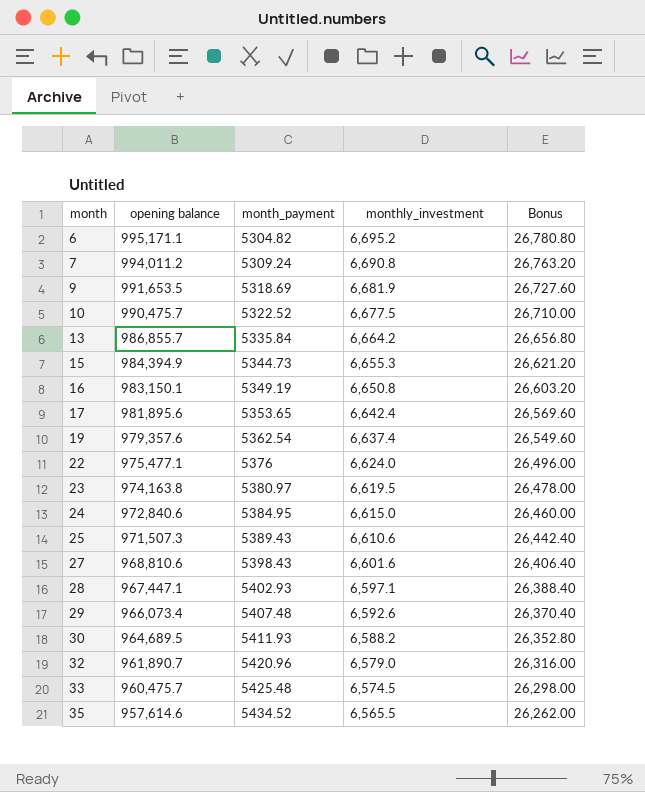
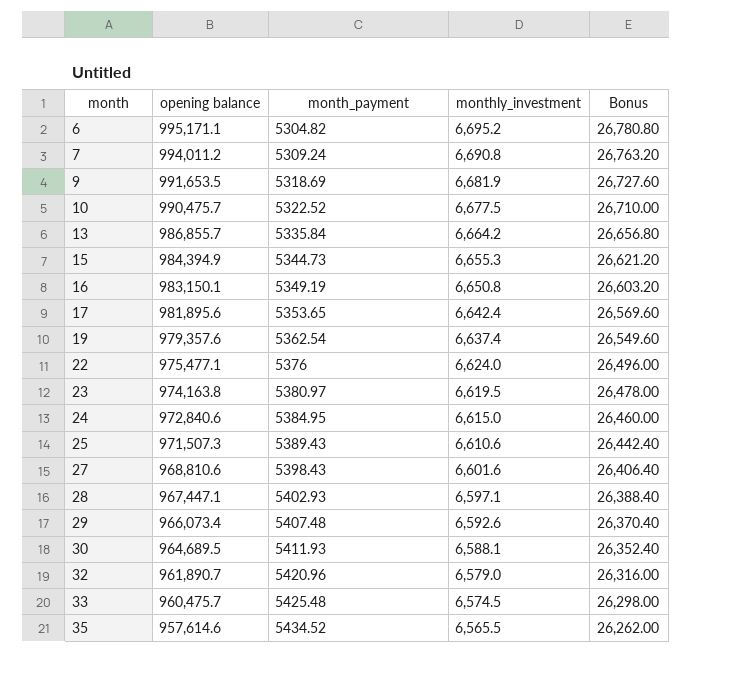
30 | monthly_investment: 6,588.2 -> 6,588.1
30 | Bonus: 26,352.80 -> 26,352.40

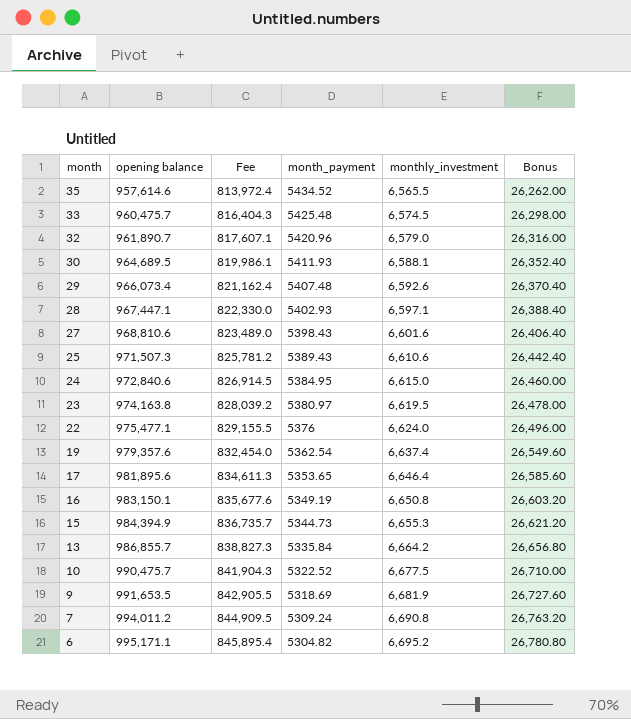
row order: month ascending -> month descending
column Fee | formula: none -> [opening balance] * 0.85
17 | monthly_investment: 6,642.4 -> 6,646.4
17 | Bonus: 26,569.60 -> 26,585.60

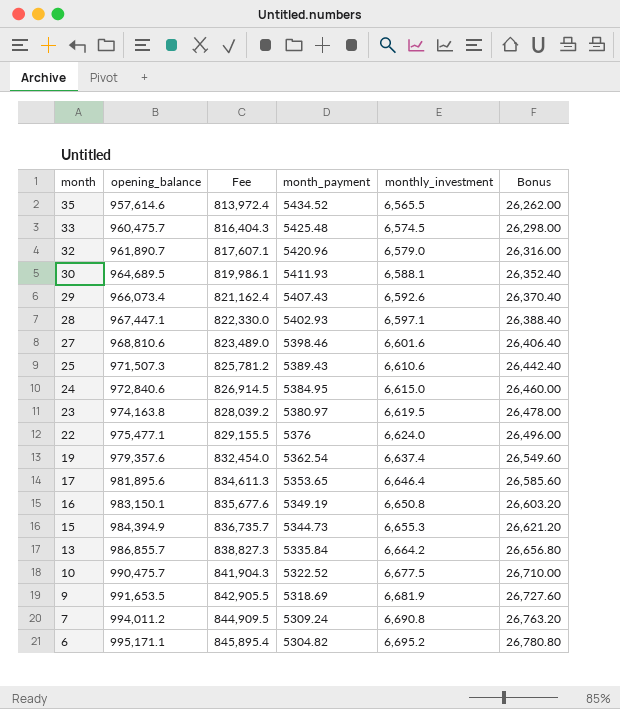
column name: opening balance -> opening_balance
29 | month_payment: 5407.48 -> 5407.43
27 | month_payment: 5398.43 -> 5398.46

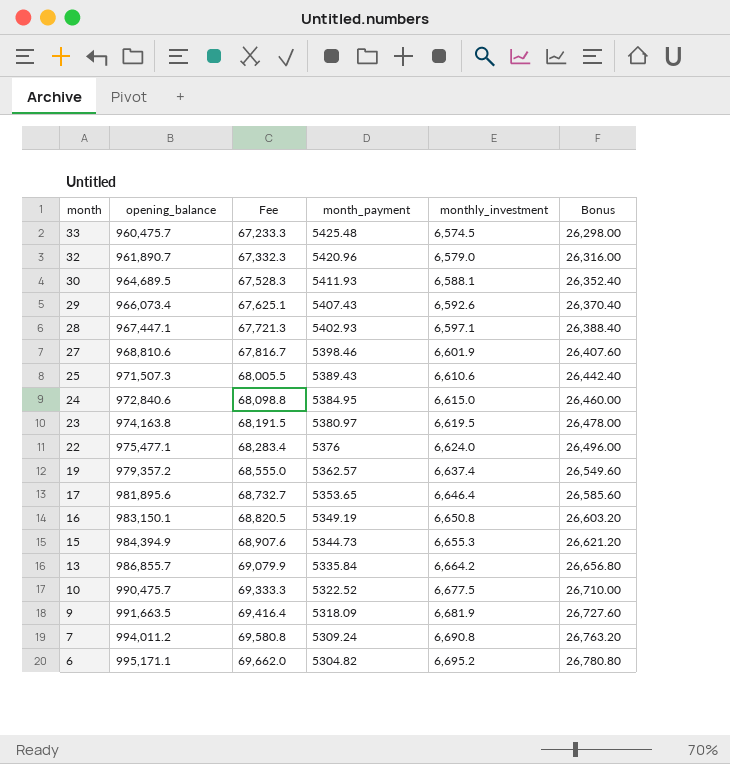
column Fee | formula: [opening_balance] * 0.85 -> [opening_balance] * 0.07
row 35: 957,614.6 | 813,972.4 | 5434.52 | 6,565.5 | 26,262.00 -> none
27 | monthly_investment: 6,601.6 -> 6,601.9
27 | Bonus: 26,406.40 -> 26,407.60
19 | opening_balance: 979,357.6 -> 979,357.2
19 | month_payment: 5362.54 -> 5362.57
9 | opening_balance: 991,653.5 -> 991,663.5
9 | month_payment: 5318.69 -> 5318.09

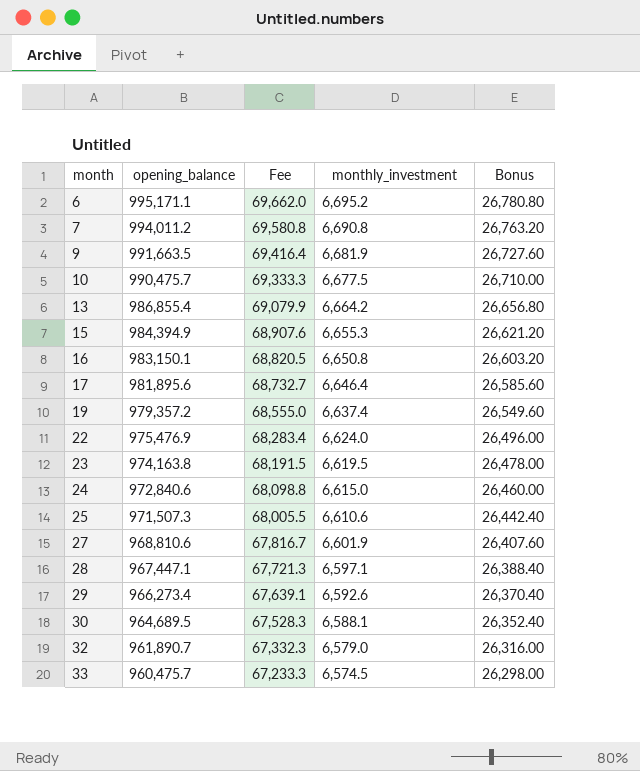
row order: month descending -> month ascending
column month_payment | position: 4 -> none
13 | opening_balance: 986,855.7 -> 986,855.4
22 | opening_balance: 975,477.1 -> 975,476.9
29 | opening_balance: 966,073.4 -> 966,273.4
29 | Fee: 67,625.1 -> 67,639.1

